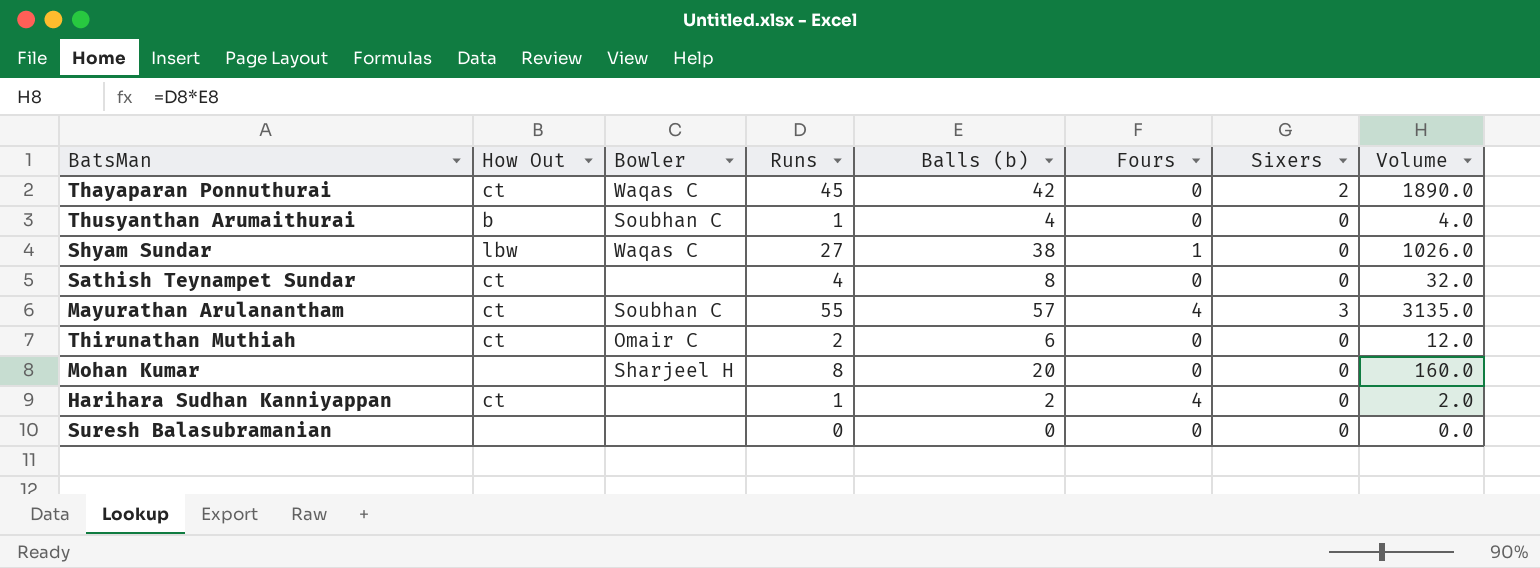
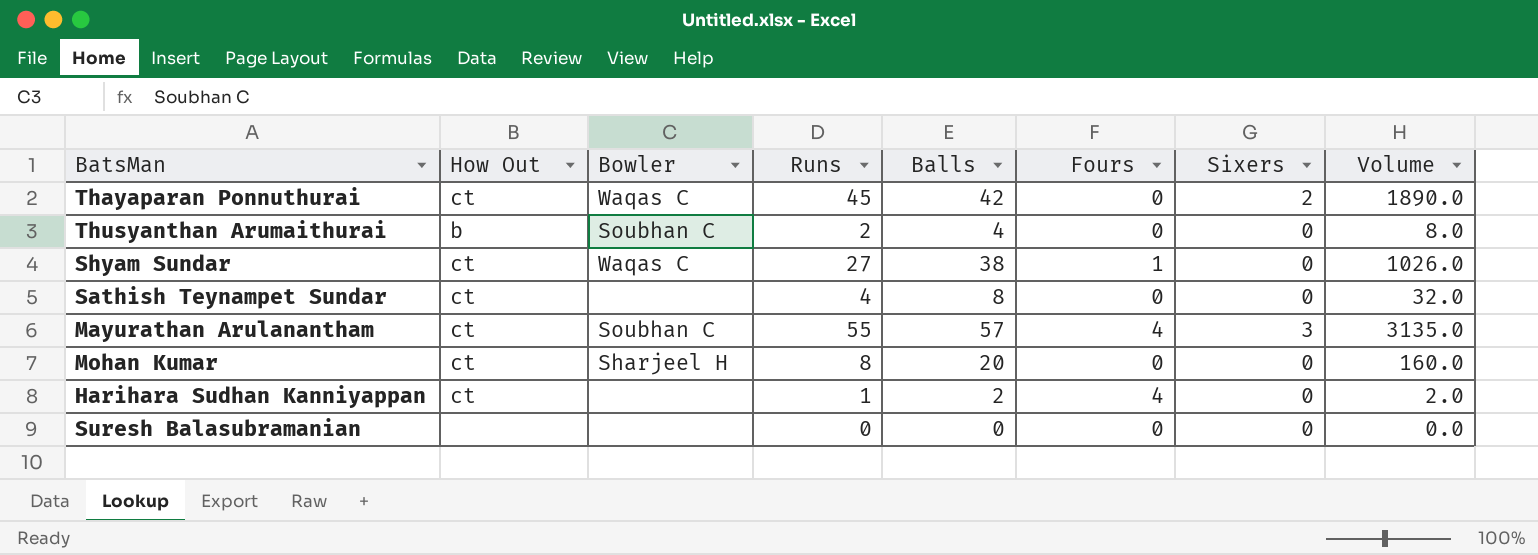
column name: Balls (b) -> Balls
row Thirunathan Muthiah: ct | Omair C | 2 | 6 | 0 | 0 | 12.0 -> none
Thusyanthan Arumaithurai | Runs: 1 -> 2
Thusyanthan Arumaithurai | Volume: 4.0 -> 8.0
Shyam Sundar | How Out: lbw -> ct
Mohan Kumar | How Out: none -> ct

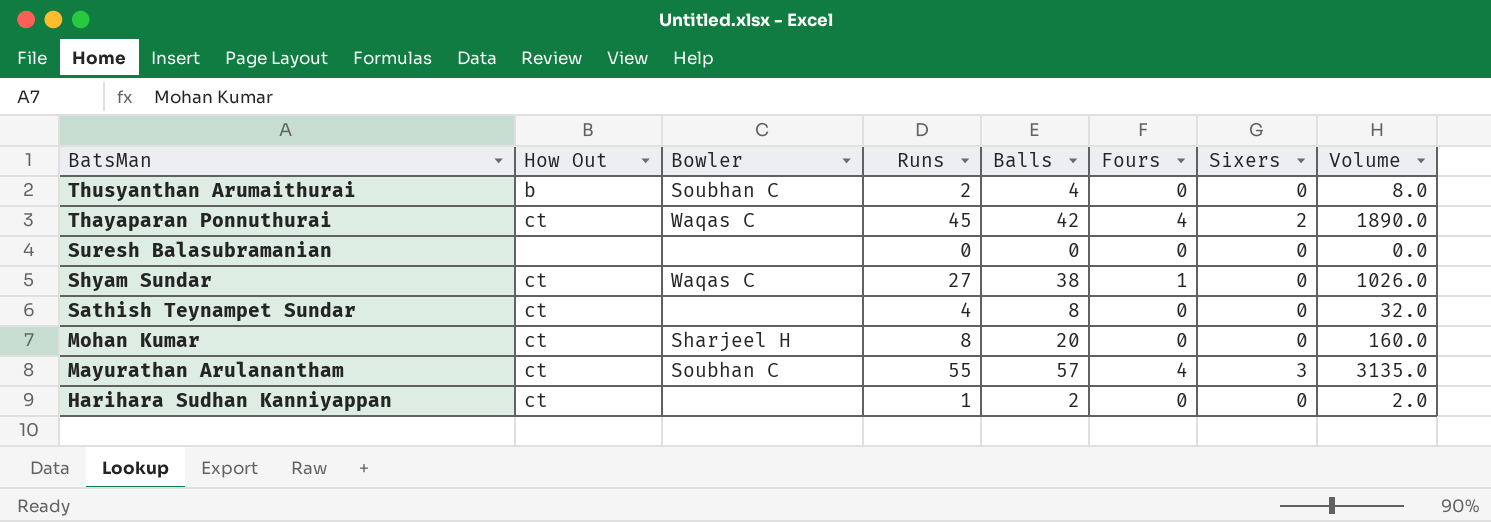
row order: none -> BatsMan descending
Thayaparan Ponnuthurai | Fours: 0 -> 4
Harihara Sudhan Kanniyappan | Fours: 4 -> 0

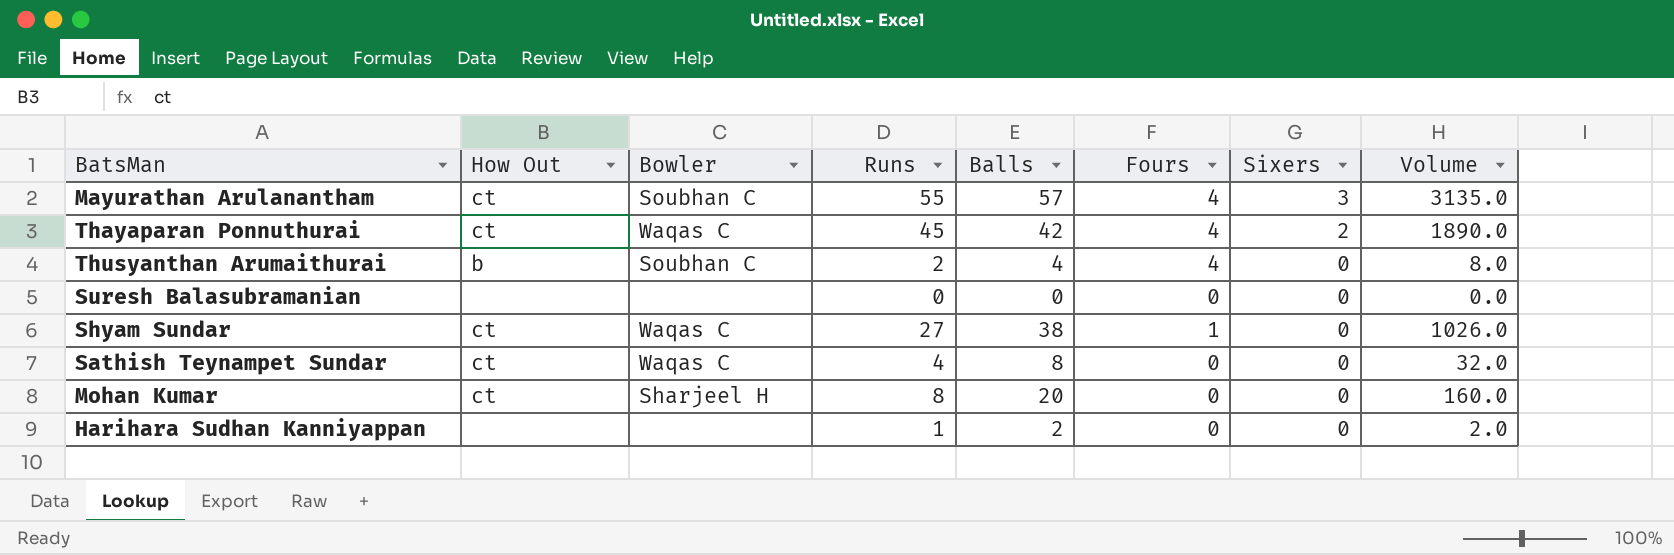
row order: BatsMan descending -> Sixers descending
Thusyanthan Arumaithurai | Fours: 0 -> 4
Sathish Teynampet Sundar | Bowler: none -> Waqas C
Harihara Sudhan Kanniyappan | How Out: ct -> none

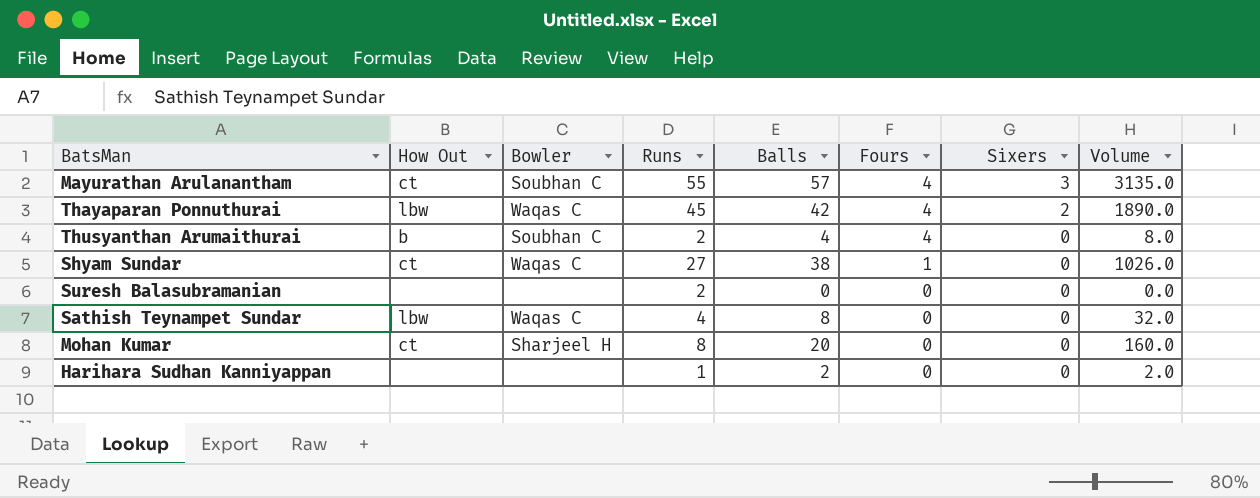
row order: Sixers descending -> Fours descending
Thayaparan Ponnuthurai | How Out: ct -> lbw
Suresh Balasubramanian | Runs: 0 -> 2
Sathish Teynampet Sundar | How Out: ct -> lbw

